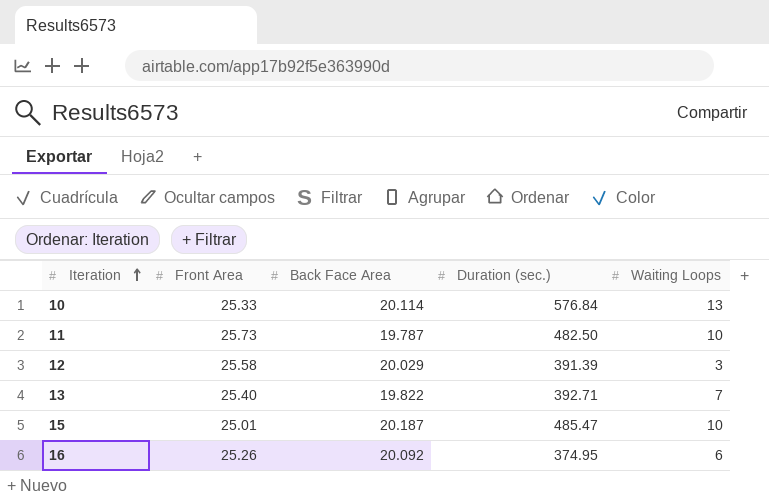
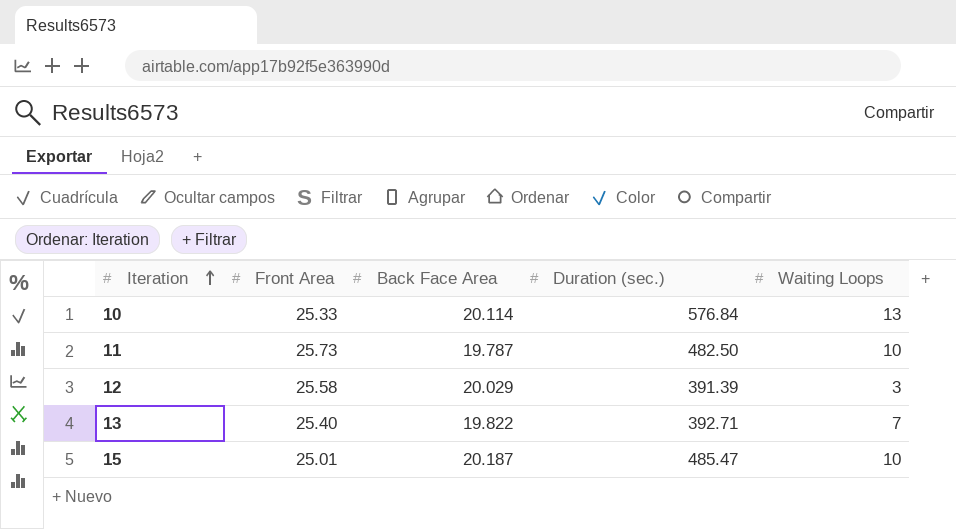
row 16: 25.26 | 20.092 | 374.95 | 6 -> none

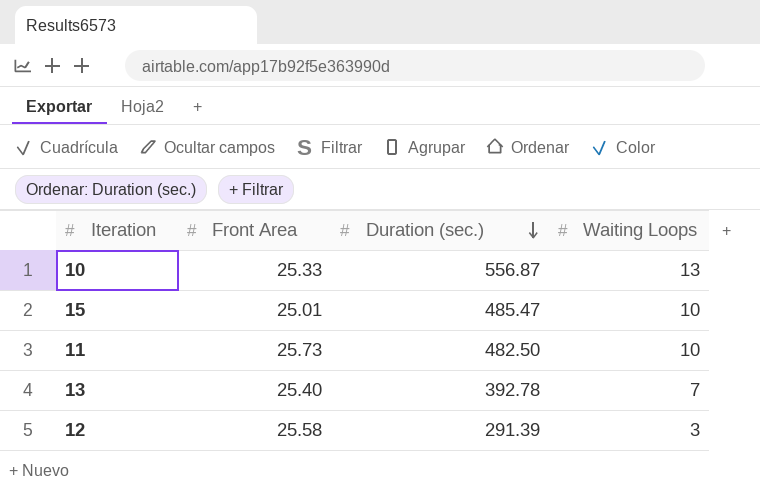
row order: Iteration ascending -> Duration (sec.) descending
column Back Face Area | position: 3 -> none
10 | Duration (sec.): 576.84 -> 556.87
13 | Duration (sec.): 392.71 -> 392.78
12 | Duration (sec.): 391.39 -> 291.39

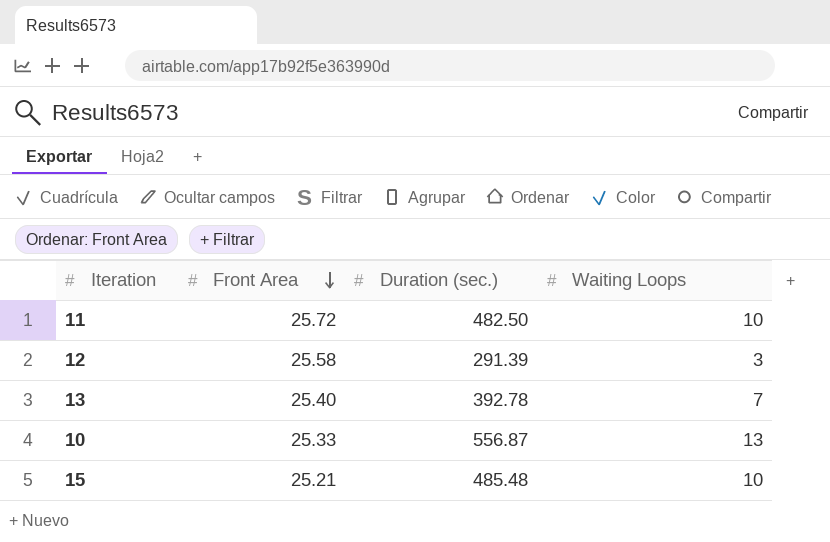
row order: Duration (sec.) descending -> Front Area descending
11 | Front Area: 25.73 -> 25.72
15 | Front Area: 25.01 -> 25.21
15 | Duration (sec.): 485.47 -> 485.48

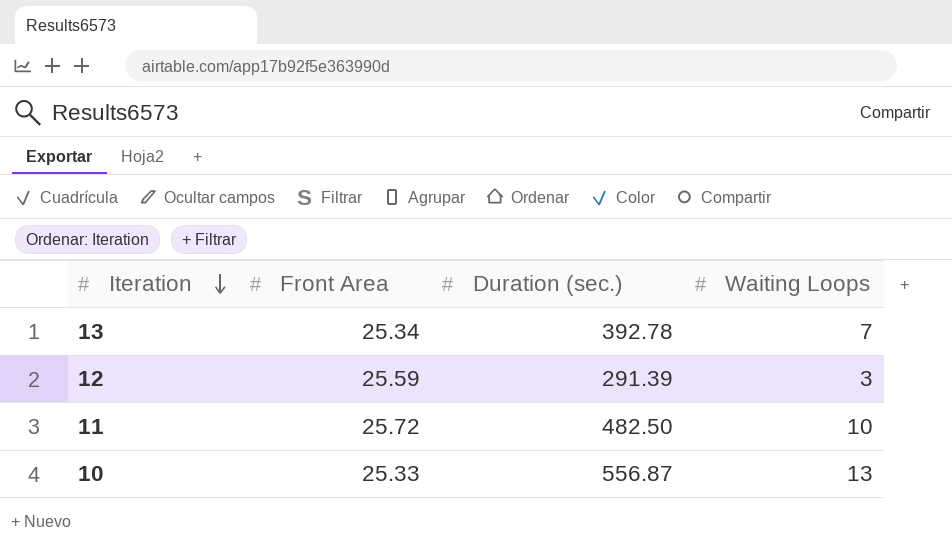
row order: Front Area descending -> Iteration descending
row 15: 25.21 | 485.48 | 10 -> none
13 | Front Area: 25.40 -> 25.34
12 | Front Area: 25.58 -> 25.59

